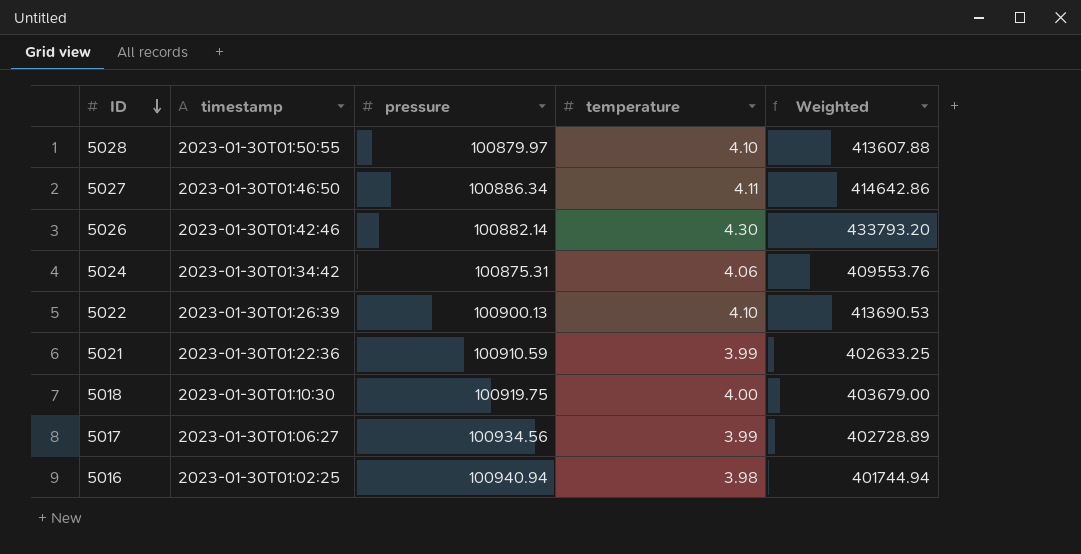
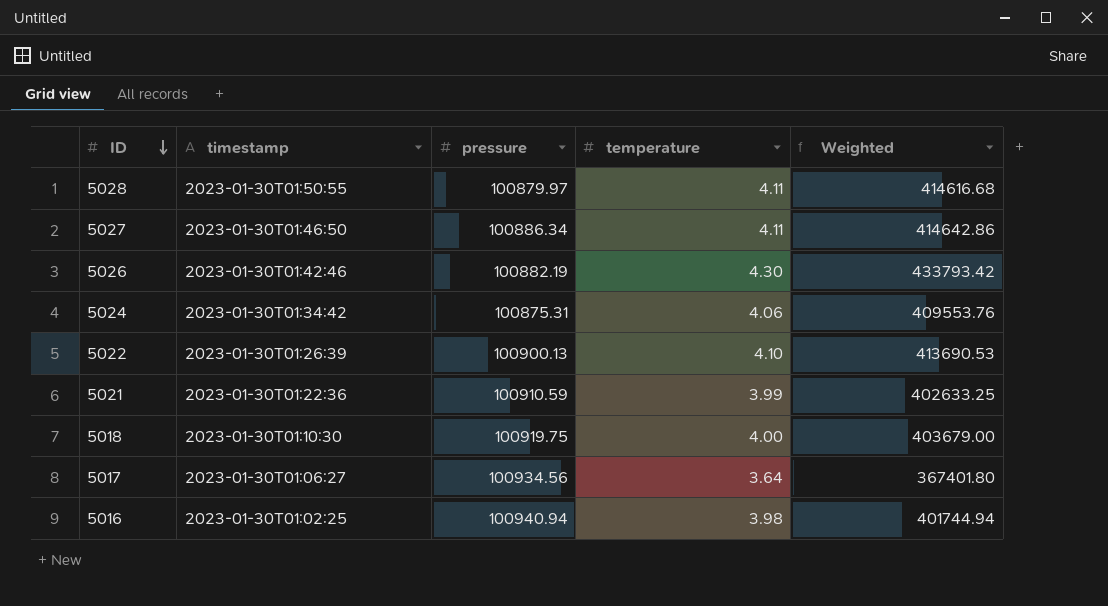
5028 | temperature: 4.10 -> 4.11
5028 | Weighted: 413607.88 -> 414616.68
5026 | pressure: 100882.14 -> 100882.19
5026 | Weighted: 433793.20 -> 433793.42
5017 | temperature: 3.99 -> 3.64
5017 | Weighted: 402728.89 -> 367401.80

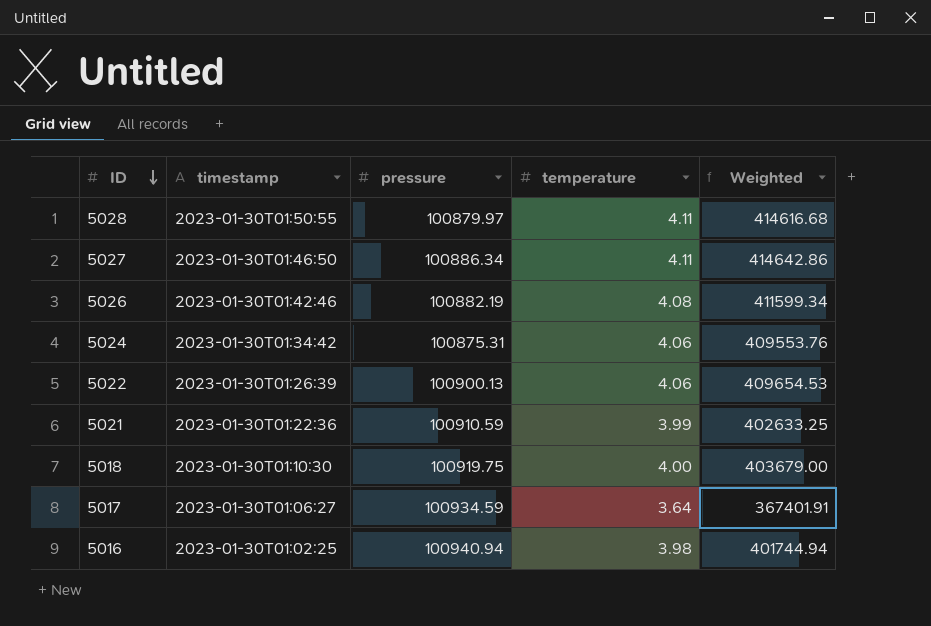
5026 | temperature: 4.30 -> 4.08
5026 | Weighted: 433793.42 -> 411599.34
5022 | temperature: 4.10 -> 4.06
5022 | Weighted: 413690.53 -> 409654.53
5017 | pressure: 100934.56 -> 100934.59
5017 | Weighted: 367401.80 -> 367401.91

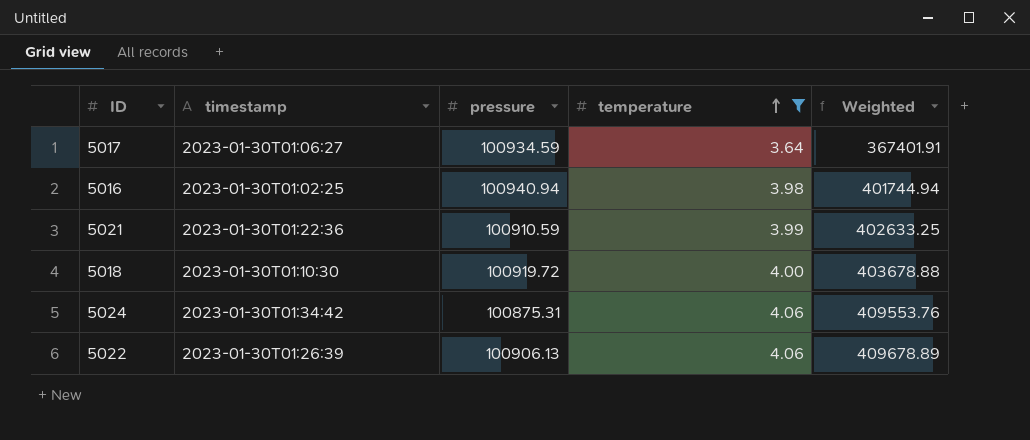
filter: none -> temperature <= 4.06
row order: ID descending -> temperature ascending
5018 | pressure: 100919.75 -> 100919.72
5018 | Weighted: 403679.00 -> 403678.88
5022 | pressure: 100900.13 -> 100906.13
5022 | Weighted: 409654.53 -> 409678.89

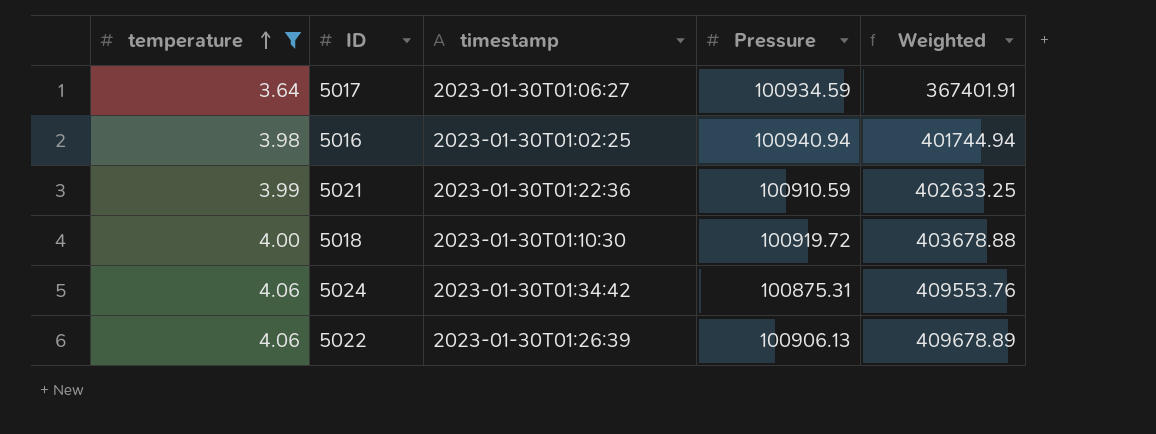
column temperature | position: 4 -> 1
column name: pressure -> Pressure

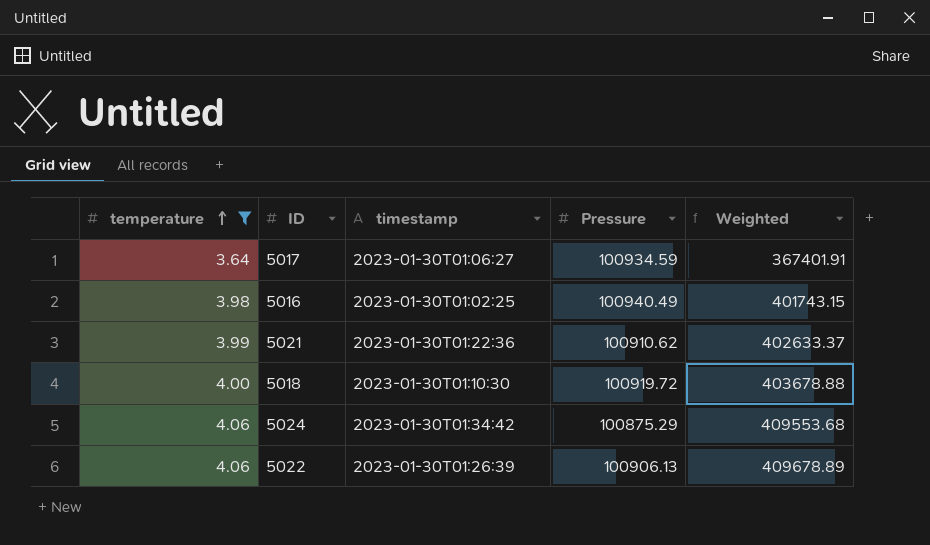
5016 | Pressure: 100940.94 -> 100940.49
5016 | Weighted: 401744.94 -> 401743.15
5021 | Pressure: 100910.59 -> 100910.62
5021 | Weighted: 402633.25 -> 402633.37
5024 | Pressure: 100875.31 -> 100875.29
5024 | Weighted: 409553.76 -> 409553.68

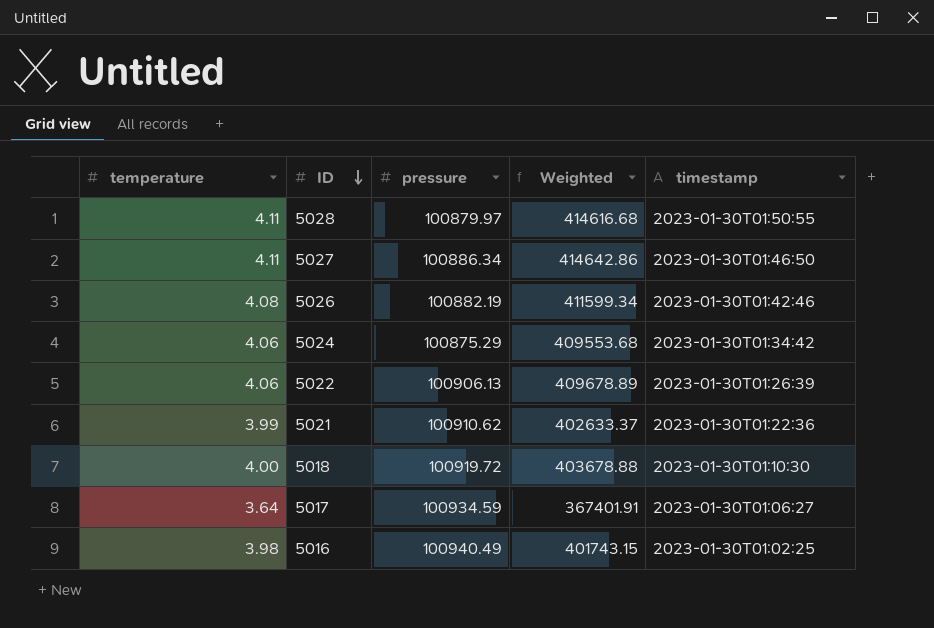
filter: temperature <= 4.06 -> none
row order: temperature ascending -> ID descending
column name: Pressure -> pressure
column timestamp | position: 3 -> 5

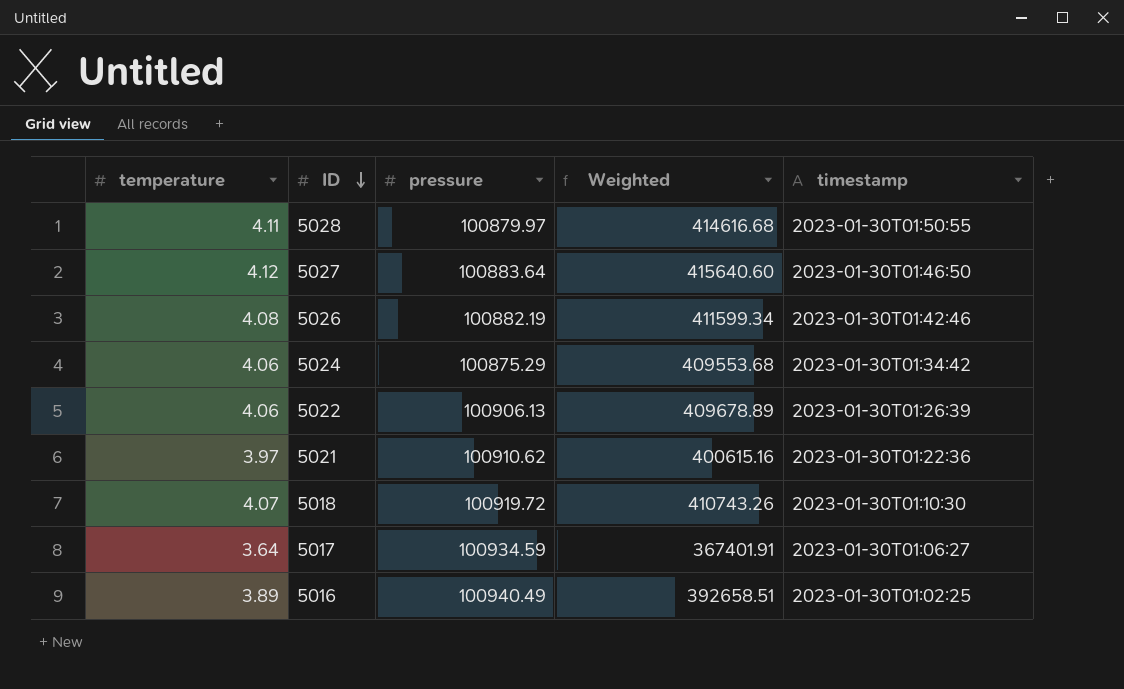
5027 | temperature: 4.11 -> 4.12
5027 | pressure: 100886.34 -> 100883.64
5027 | Weighted: 414642.86 -> 415640.60
5021 | temperature: 3.99 -> 3.97
5021 | Weighted: 402633.37 -> 400615.16
5018 | temperature: 4.00 -> 4.07
5018 | Weighted: 403678.88 -> 410743.26
5016 | temperature: 3.98 -> 3.89
5016 | Weighted: 401743.15 -> 392658.51

